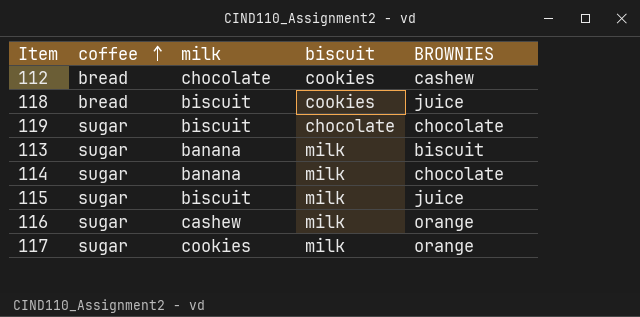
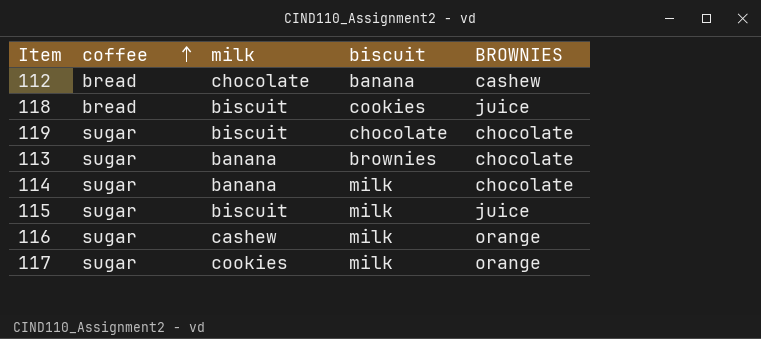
112 | biscuit: cookies -> banana
113 | biscuit: milk -> brownies
113 | BROWNIES: biscuit -> chocolate

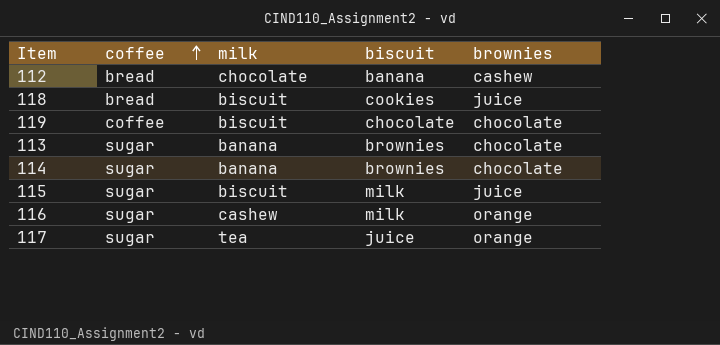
column name: BROWNIES -> brownies
119 | coffee: sugar -> coffee
114 | biscuit: milk -> brownies
117 | milk: cookies -> tea
117 | biscuit: milk -> juice

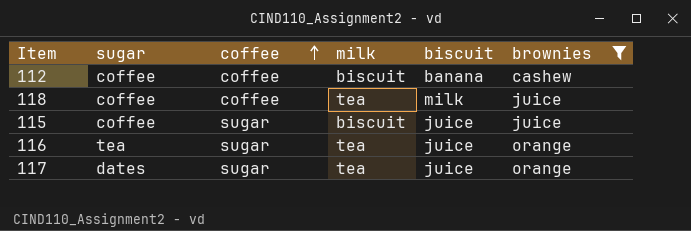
filter: none -> brownies != chocolate
column sugar | position: none -> 2
112 | coffee: bread -> coffee
112 | milk: chocolate -> biscuit
118 | coffee: bread -> coffee
118 | milk: biscuit -> tea
118 | biscuit: cookies -> milk
115 | biscuit: milk -> juice
116 | milk: cashew -> tea
116 | biscuit: milk -> juice

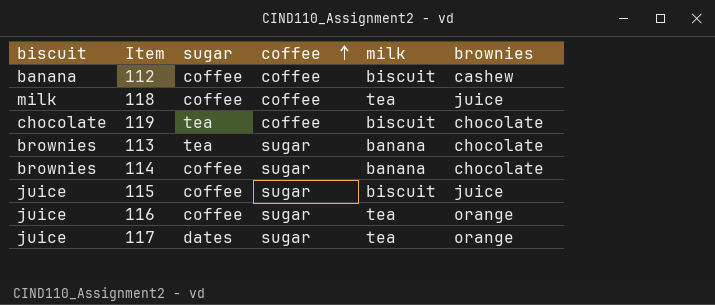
filter: brownies != chocolate -> none
column biscuit | position: 5 -> 1
116 | sugar: tea -> coffee

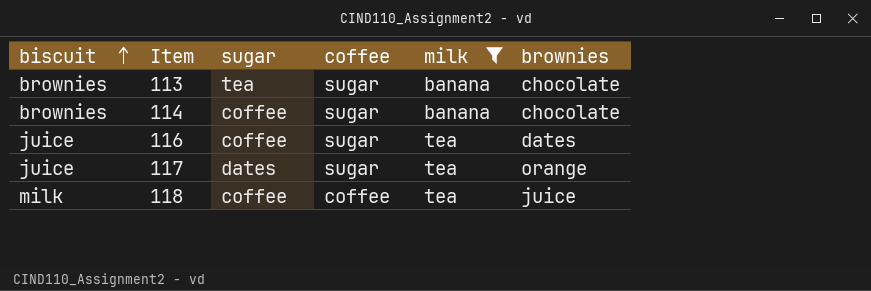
filter: none -> milk != biscuit
row order: coffee ascending -> biscuit ascending
116 | brownies: orange -> dates

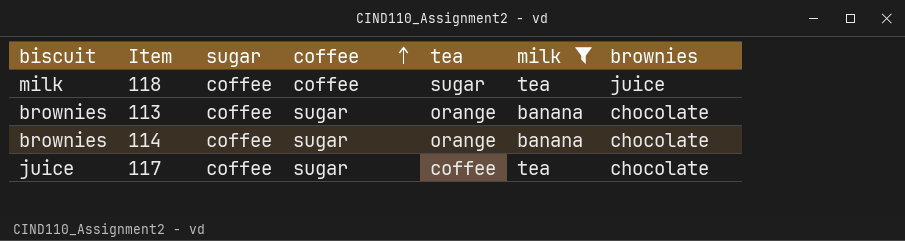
row order: biscuit ascending -> coffee ascending
column tea | position: none -> 5
row 116: juice | coffee | sugar | tea | dates -> none
113 | sugar: tea -> coffee
117 | sugar: dates -> coffee
117 | brownies: orange -> chocolate

